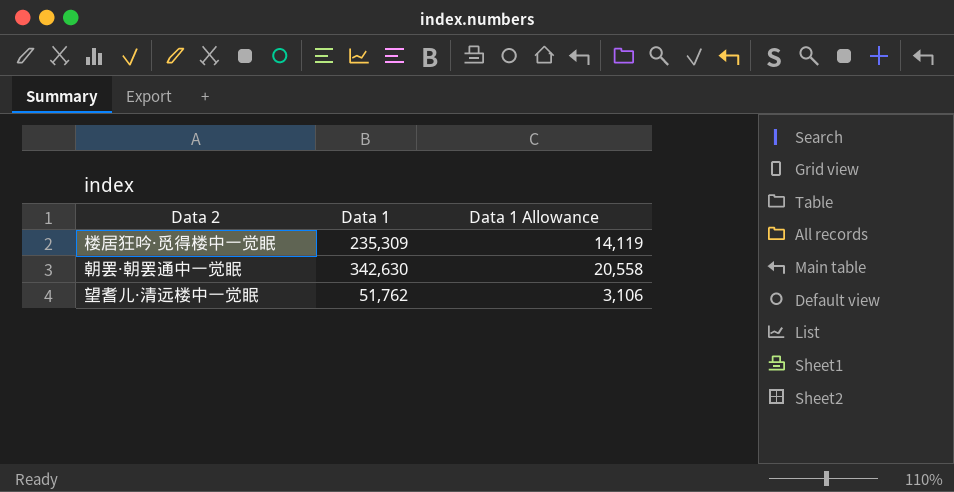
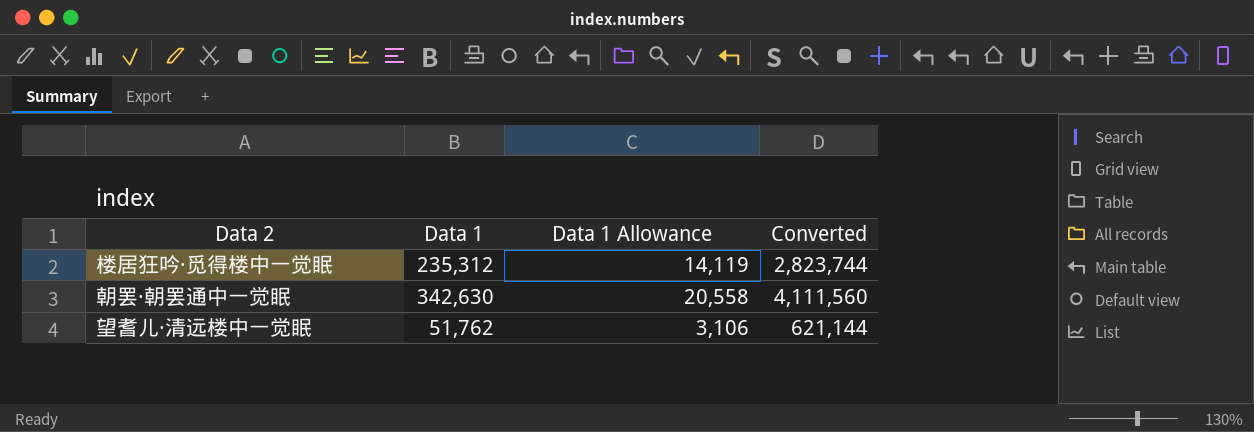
column Converted | formula: none -> [Data 1] * 12
楼居狂吟·觅得楼中一觉眠 | Data 1: 235,309 -> 235,312

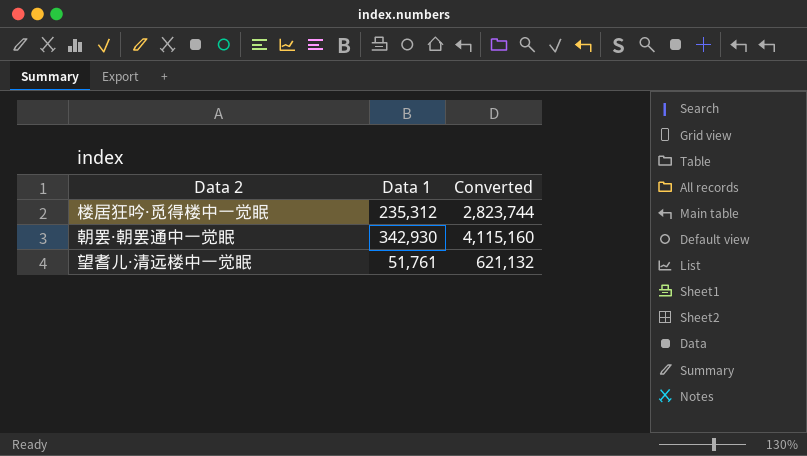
column Data 1 Allowance | formula: [Data 1] * 0.06 -> none
朝罢·朝罢通中一觉眠 | Data 1: 342,630 -> 342,930
朝罢·朝罢通中一觉眠 | Converted: 4,111,560 -> 4,115,160
望耆儿·清远楼中一觉眠 | Data 1: 51,762 -> 51,761
望耆儿·清远楼中一觉眠 | Converted: 621,144 -> 621,132

